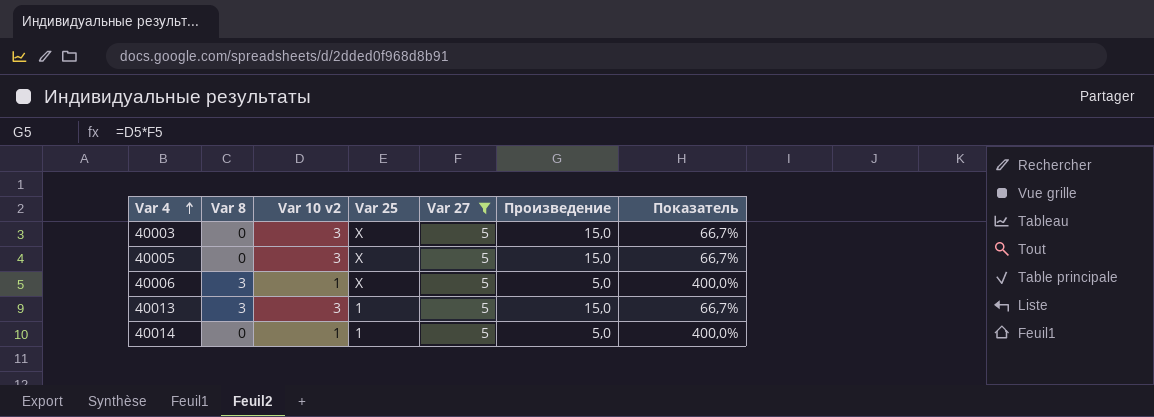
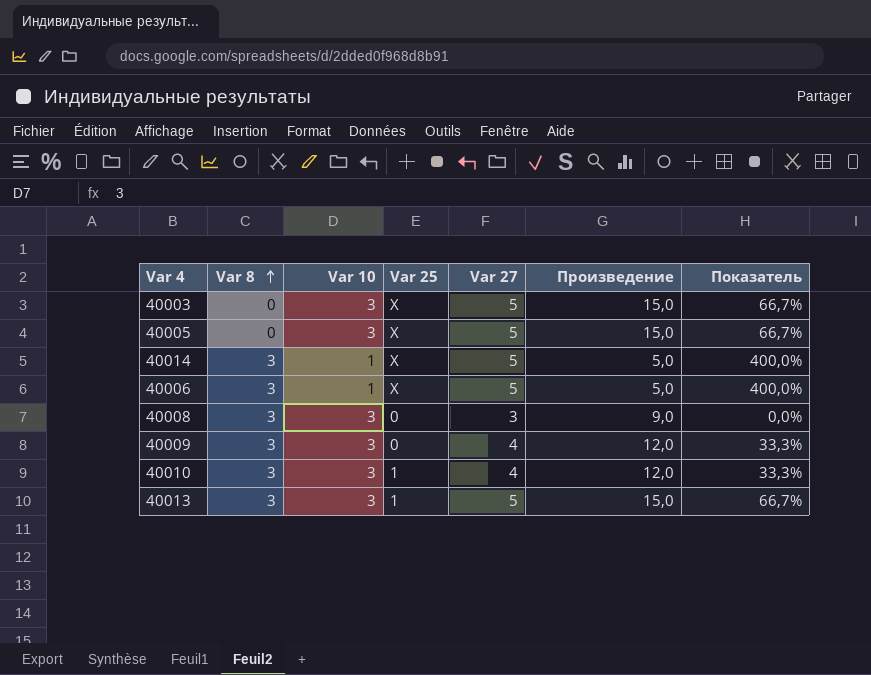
filter: Var 27 = 5 -> none
row order: Var 4 ascending -> Var 8 ascending
column name: Var 10 v2 -> Var 10
40014 | Var 8: 0 -> 3
40014 | Var 25: 1 -> X

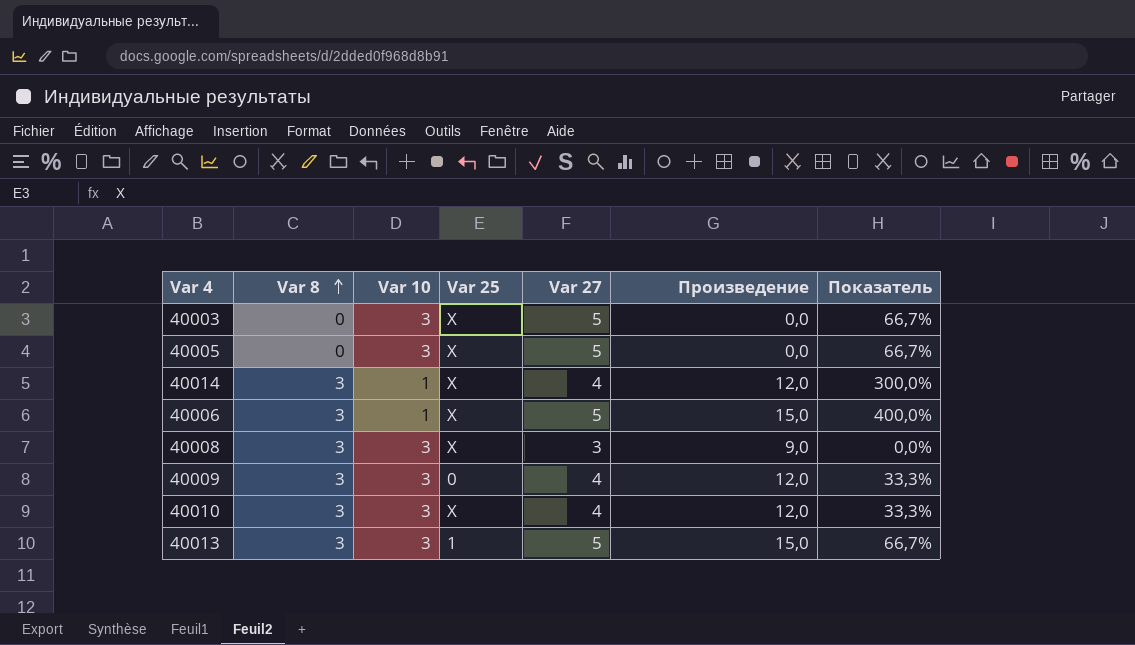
column Произведение | formula: [Var 10] * [Var 27] -> [Var 8] * [Var 27]
40014 | Var 27: 5 -> 4
40014 | Показатель: 400,0% -> 300,0%
40008 | Var 25: 0 -> X
40010 | Var 25: 1 -> X

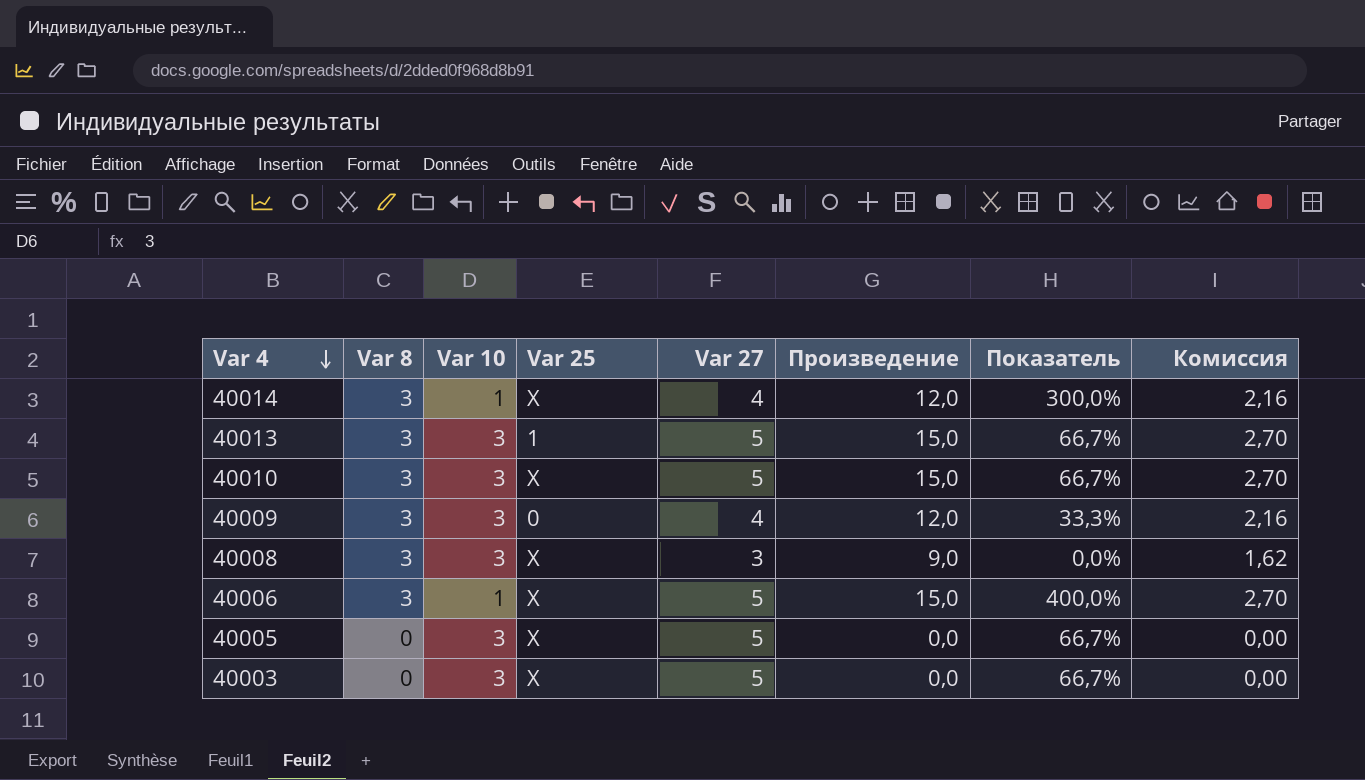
row order: Var 8 ascending -> Var 4 descending
column Комиссия | formula: none -> [Произведение] * 0,18
40010 | Var 27: 4 -> 5
40010 | Произведение: 12,0 -> 15,0
40010 | Показатель: 33,3% -> 66,7%

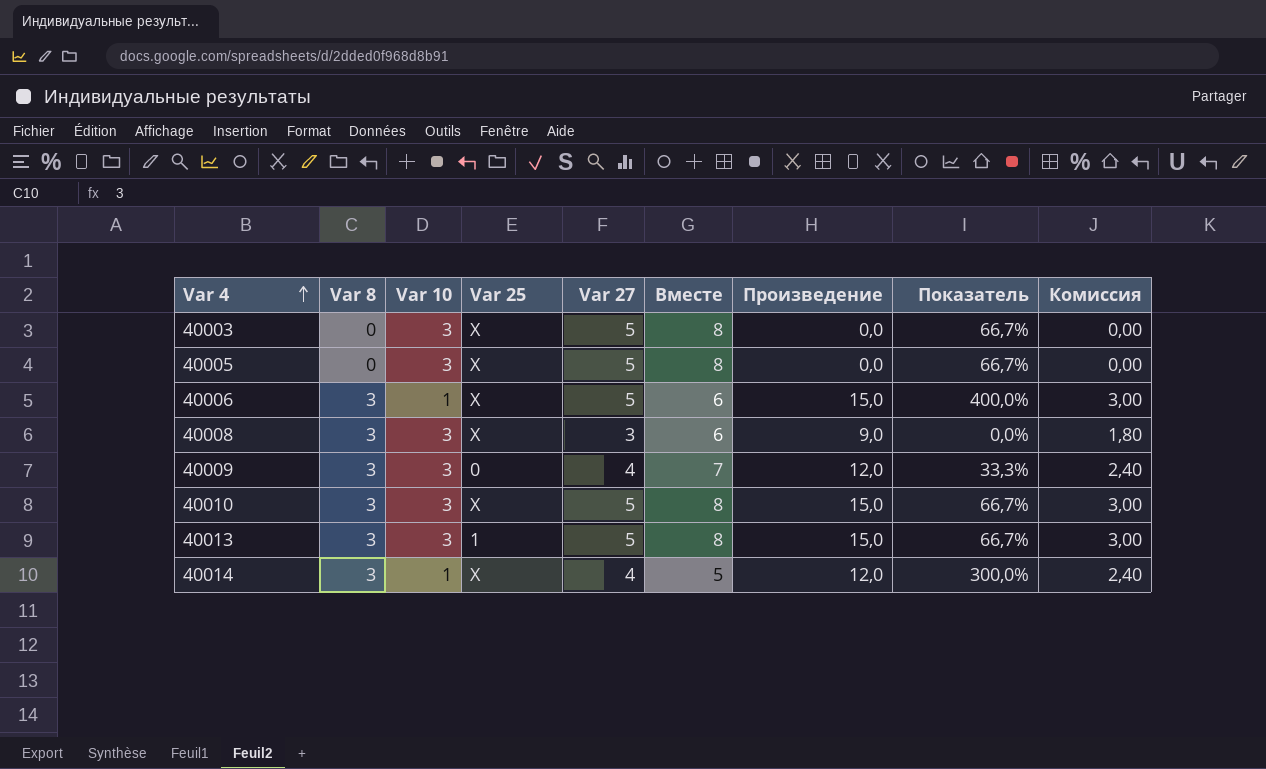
row order: Var 4 descending -> Var 4 ascending
column Вместе | formula: none -> [Var 10] + [Var 27]
column Комиссия | formula: [Произведение] * 0,18 -> [Произведение] * 0,2

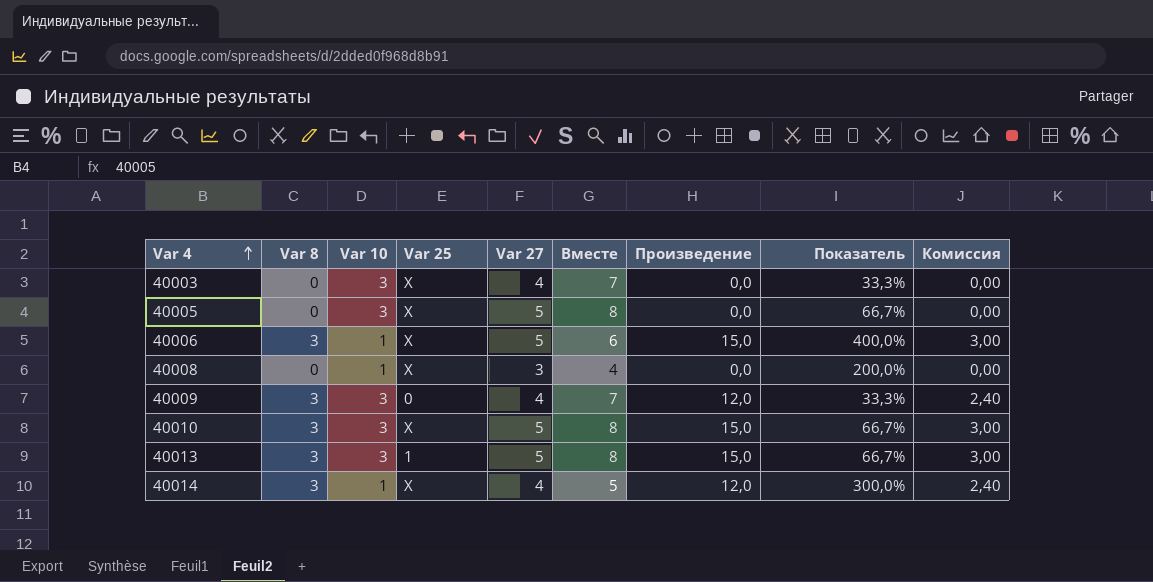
40003 | Var 27: 5 -> 4
40003 | Вместе: 8 -> 7
40003 | Показатель: 66,7% -> 33,3%
40008 | Var 8: 3 -> 0
40008 | Var 10: 3 -> 1
40008 | Вместе: 6 -> 4
40008 | Произведение: 9,0 -> 0,0
40008 | Показатель: 0,0% -> 200,0%
40008 | Комиссия: 1,80 -> 0,00

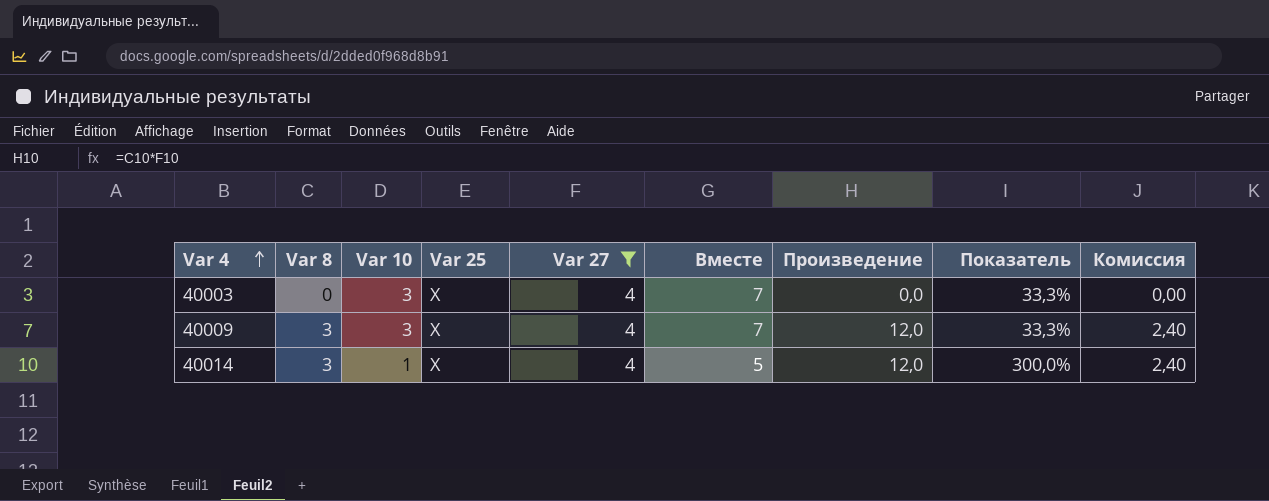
filter: none -> Var 27 = 4
40009 | Var 25: 0 -> X

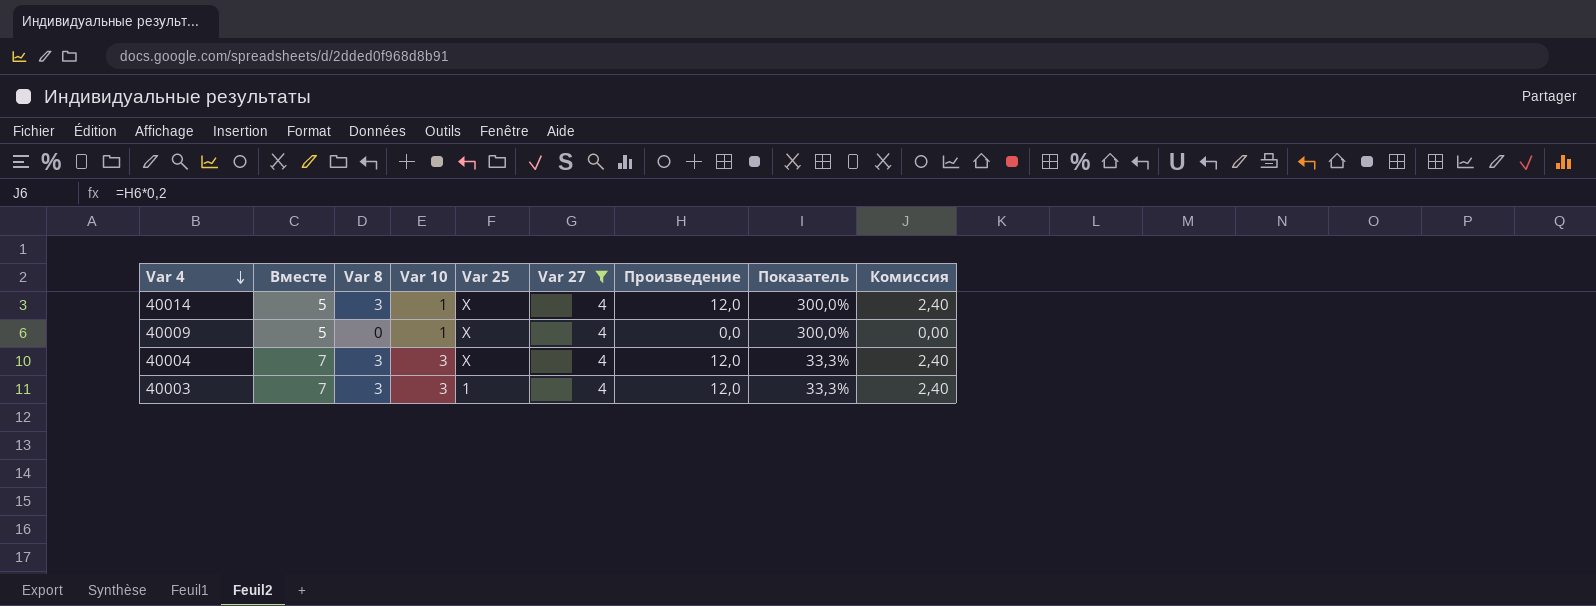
row order: Var 4 ascending -> Var 4 descending
column Вместе | position: 6 -> 2
40009 | Вместе: 7 -> 5
40009 | Var 8: 3 -> 0
40009 | Var 10: 3 -> 1
40009 | Произведение: 12,0 -> 0,0
40009 | Показатель: 33,3% -> 300,0%
40009 | Комиссия: 2,40 -> 0,00
row 40004: none -> 7 | 3 | 3 | X | 4 | 12,0 | 33,3% | 2,40
40003 | Var 8: 0 -> 3
40003 | Var 25: X -> 1
40003 | Произведение: 0,0 -> 12,0
40003 | Комиссия: 0,00 -> 2,40

